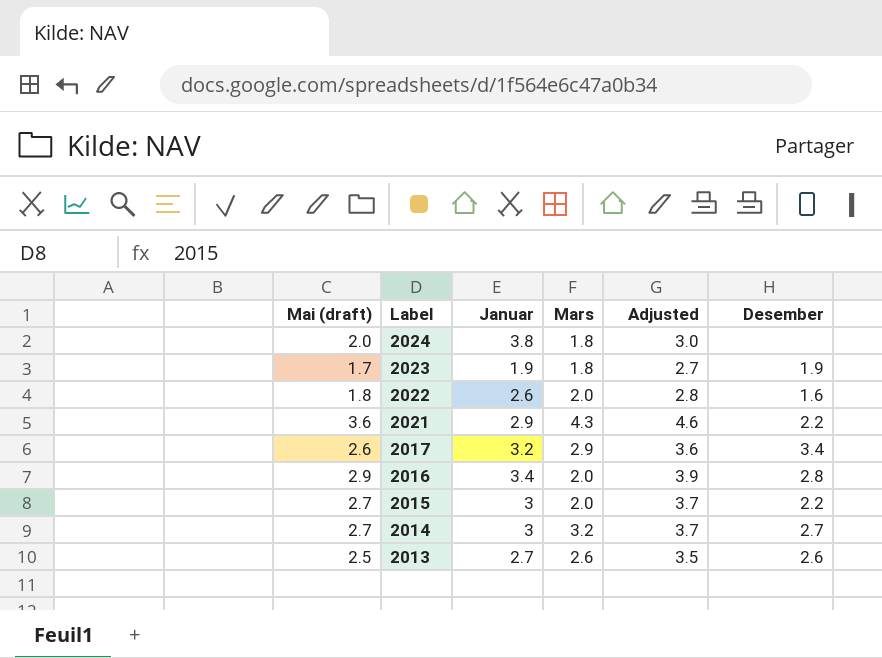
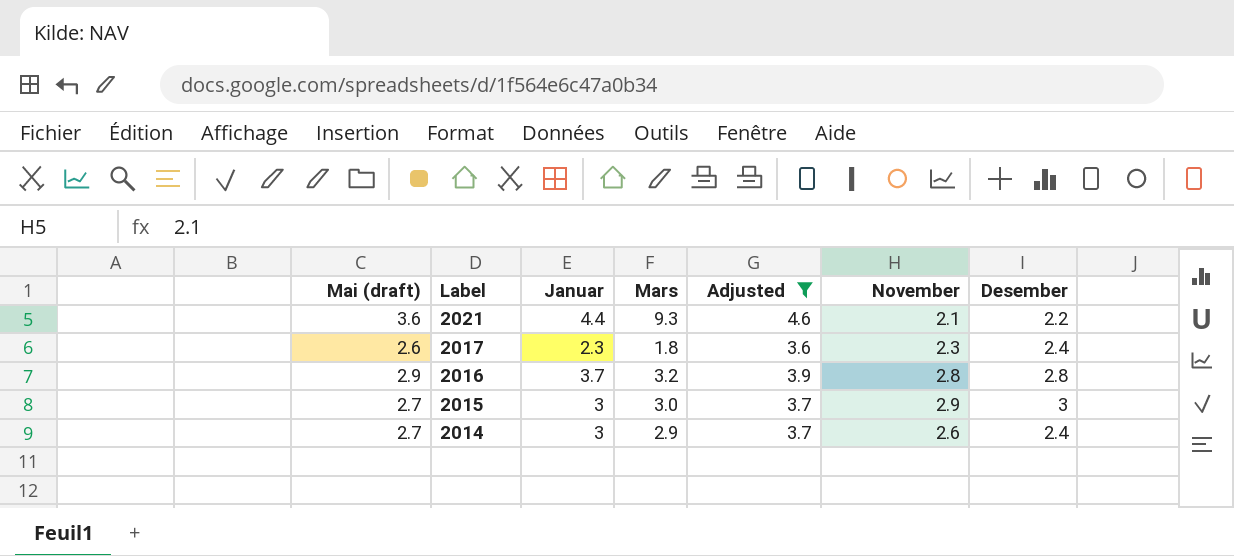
filter: none -> Adjusted >= 3.6
column November | position: none -> 6
2021 | Januar: 2.9 -> 4.4
2021 | Mars: 4.3 -> 9.3
2017 | Januar: 3.2 -> 2.3
2017 | Mars: 2.9 -> 1.8
2017 | Desember: 3.4 -> 2.4
2016 | Januar: 3.4 -> 3.7
2016 | Mars: 2.0 -> 3.2
2015 | Mars: 2.0 -> 3.0
2015 | Desember: 2.2 -> 3
2014 | Mars: 3.2 -> 2.9
2014 | Desember: 2.7 -> 2.4

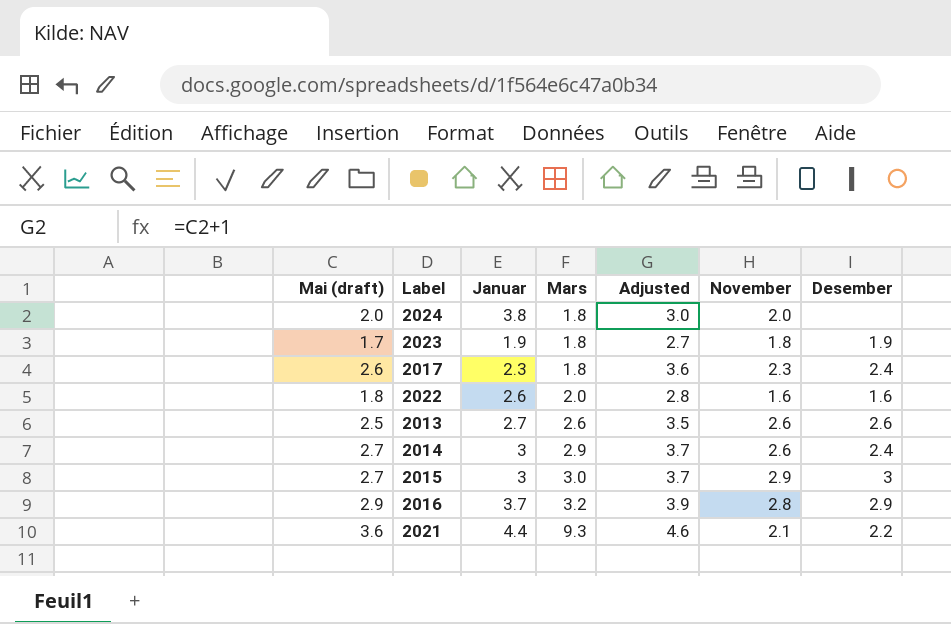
filter: Adjusted >= 3.6 -> none
row order: Label descending -> Mars ascending
2016 | Desember: 2.8 -> 2.9

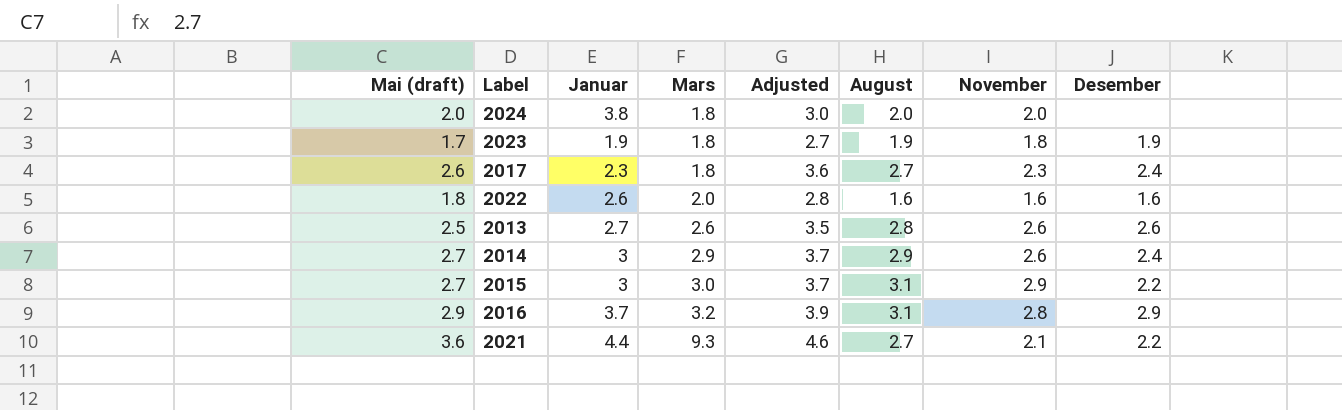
column August | position: none -> 6
2015 | Desember: 3 -> 2.2

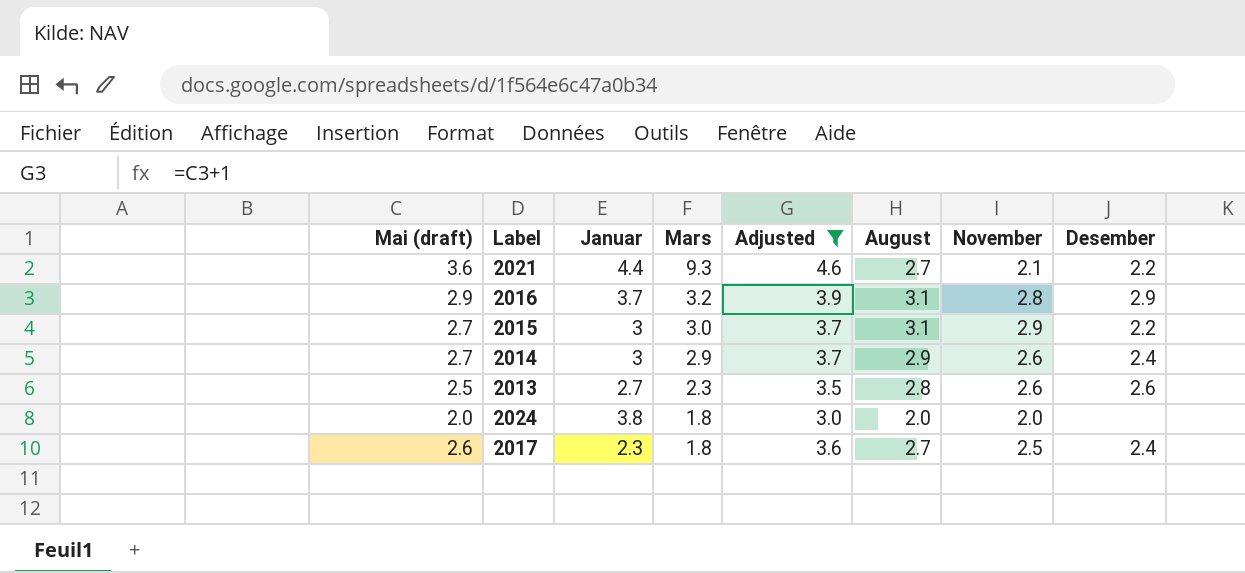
filter: none -> Adjusted >= 3.0
row order: Mars ascending -> Mars descending
2013 | Mars: 2.6 -> 2.3
2017 | November: 2.3 -> 2.5

